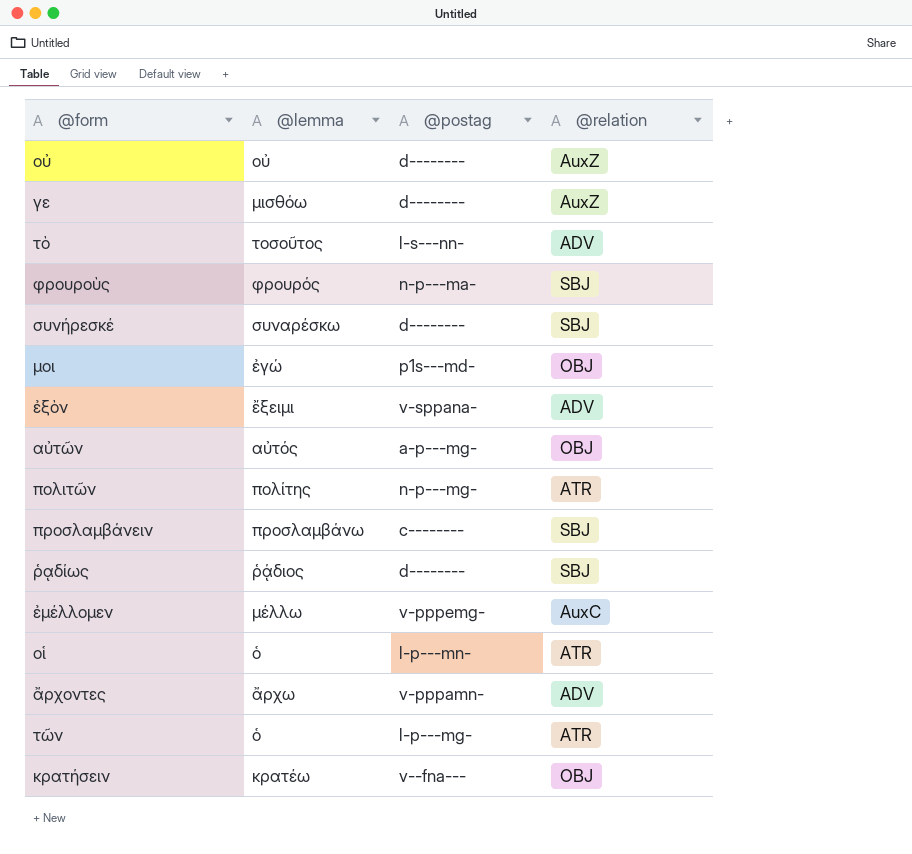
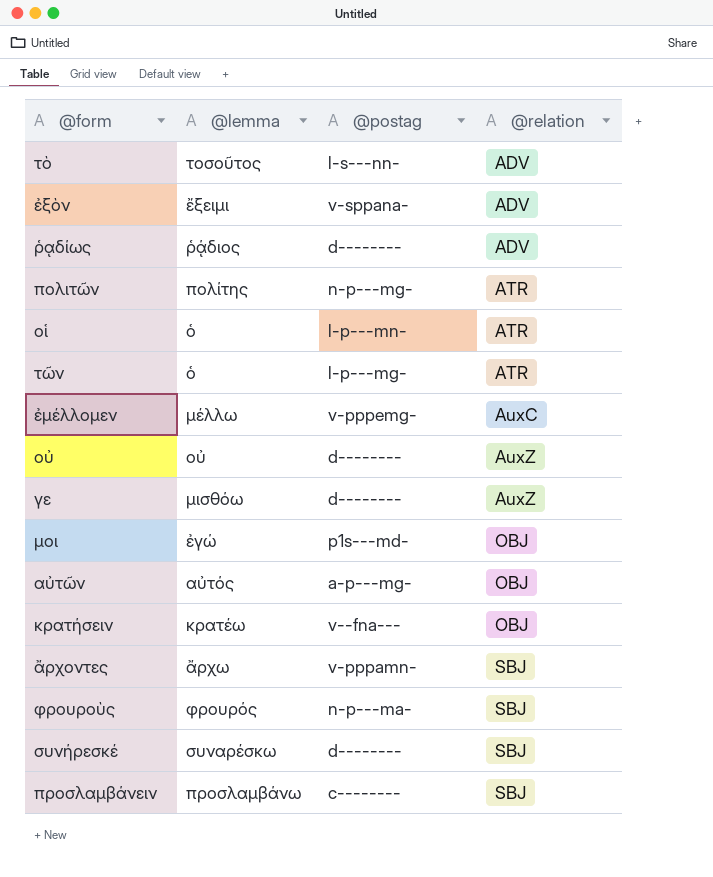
row order: none -> @relation ascending
ῥᾳδίως | @relation: SBJ -> ADV
ἄρχοντες | @relation: ADV -> SBJ

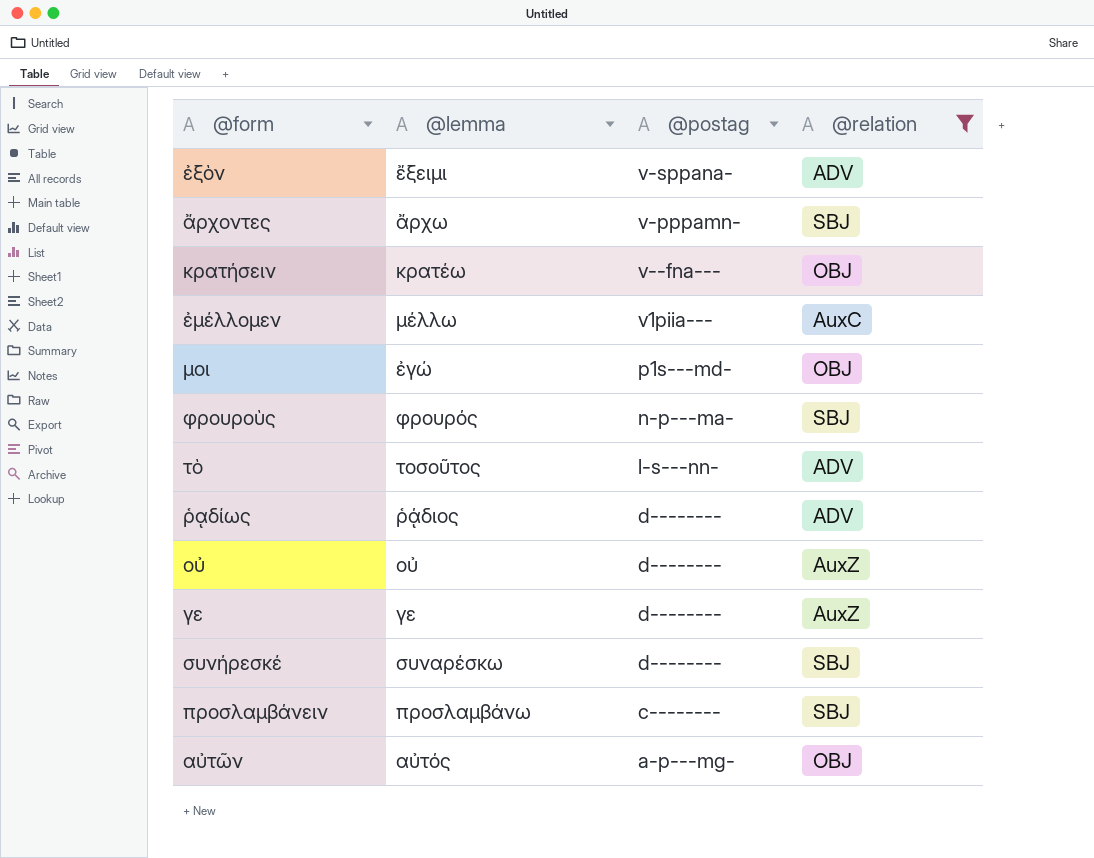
filter: none -> @relation != ATR
row order: @relation ascending -> @postag descending
ἐμέλλομεν | @postag: v-pppemg- -> v1piia---
γε | @lemma: μισθόω -> γε

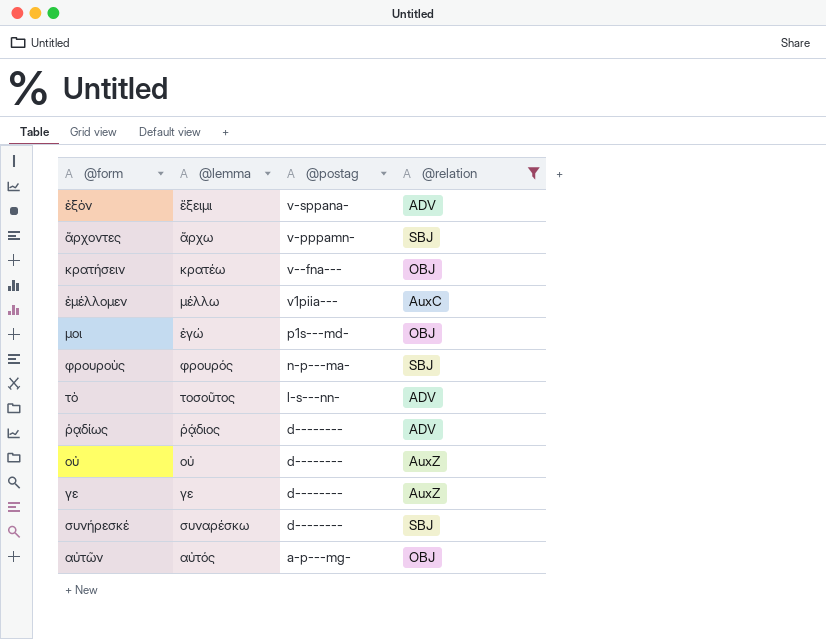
row προσλαμβάνειν: προσλαμβάνω | c-------- | SBJ -> none

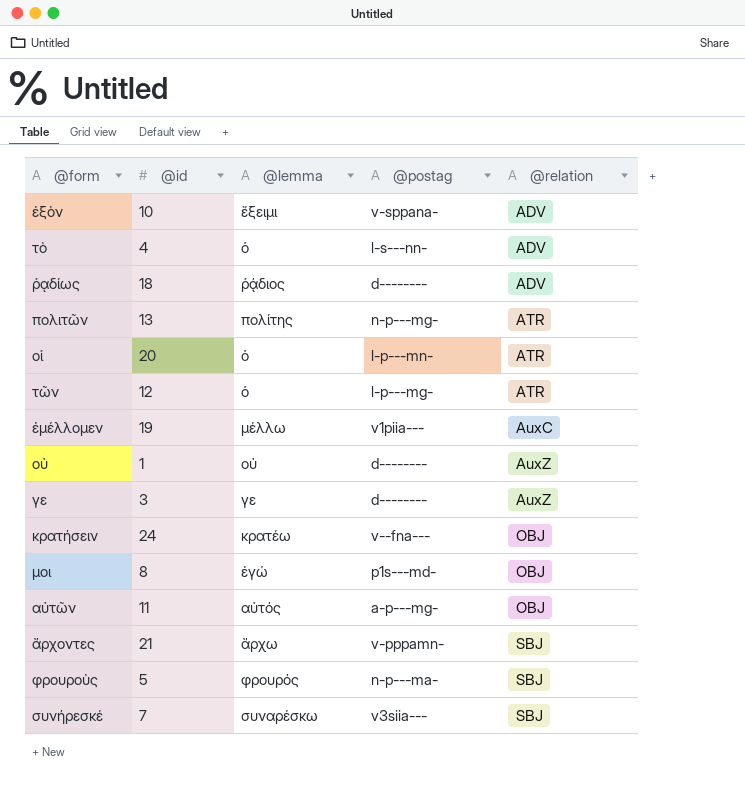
filter: @relation != ATR -> none
row order: @postag descending -> @relation ascending
column @id | position: none -> 2
τὸ | @lemma: τοσοῦτος -> ὁ
συνήρεσκέ | @postag: d-------- -> v3siia---

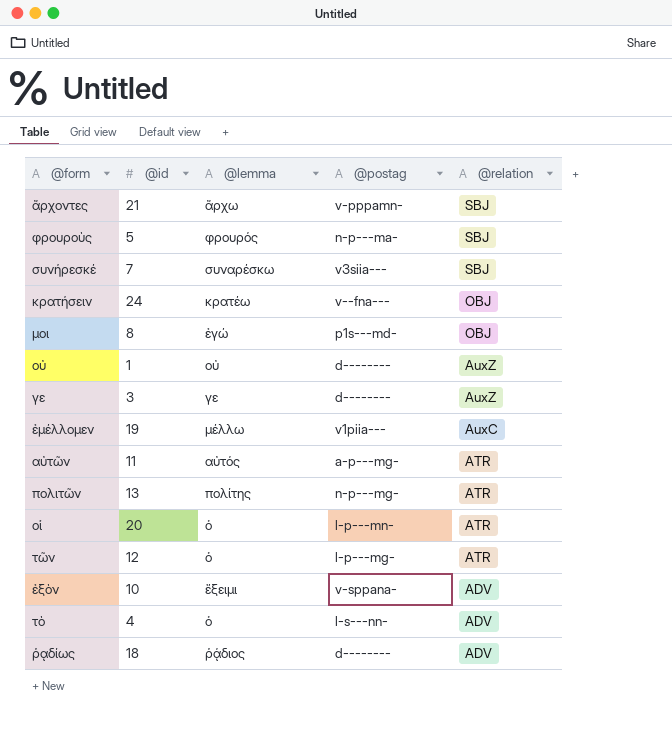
row order: @relation ascending -> @relation descending
αὐτῶν | @relation: OBJ -> ATR

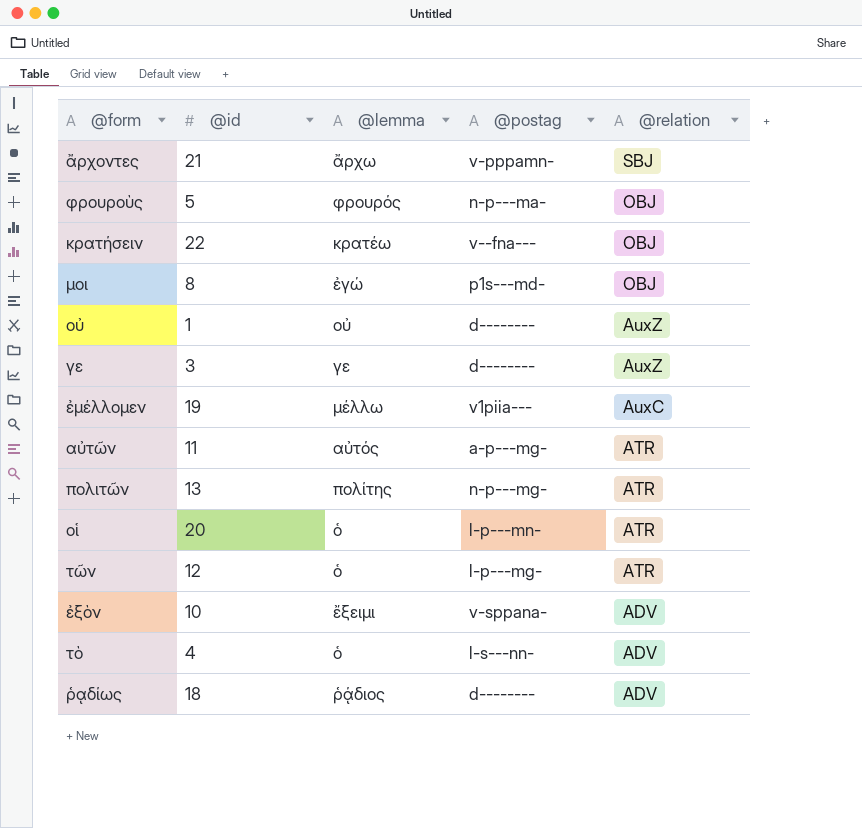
row συνήρεσκέ: 7 | συναρέσκω | v3siia--- | SBJ -> none
φρουροὺς | @relation: SBJ -> OBJ
κρατήσειν | @id: 24 -> 22

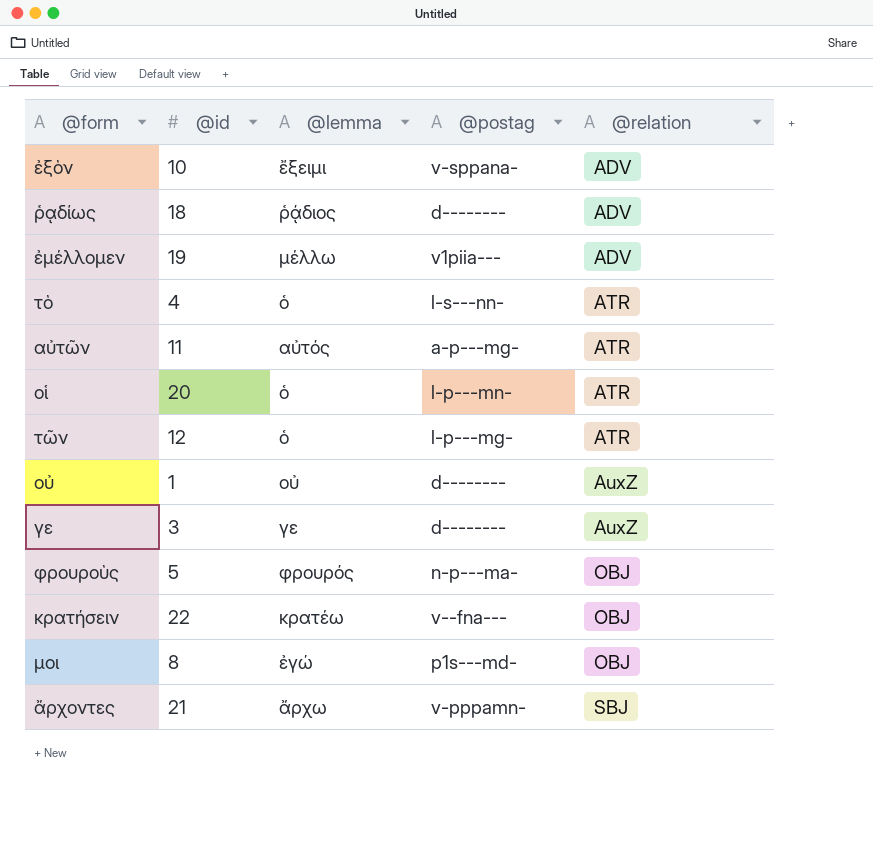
row order: @relation descending -> @relation ascending
row πολιτῶν: 13 | πολίτης | n-p---mg- | ATR -> none
ἐμέλλομεν | @relation: AuxC -> ADV
τὸ | @relation: ADV -> ATR

